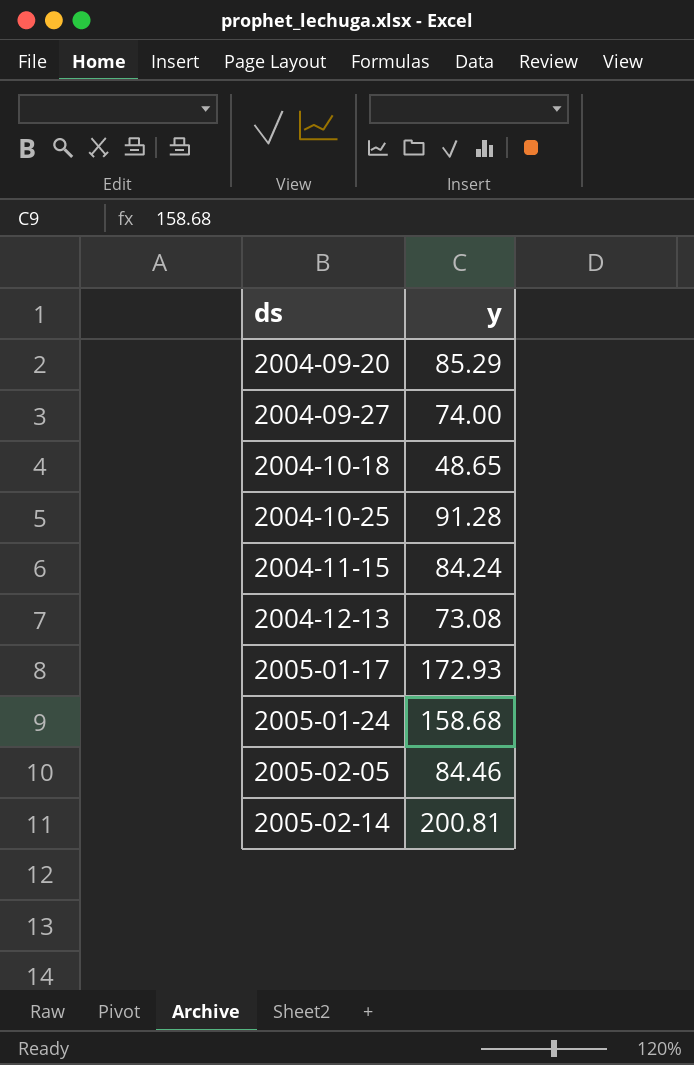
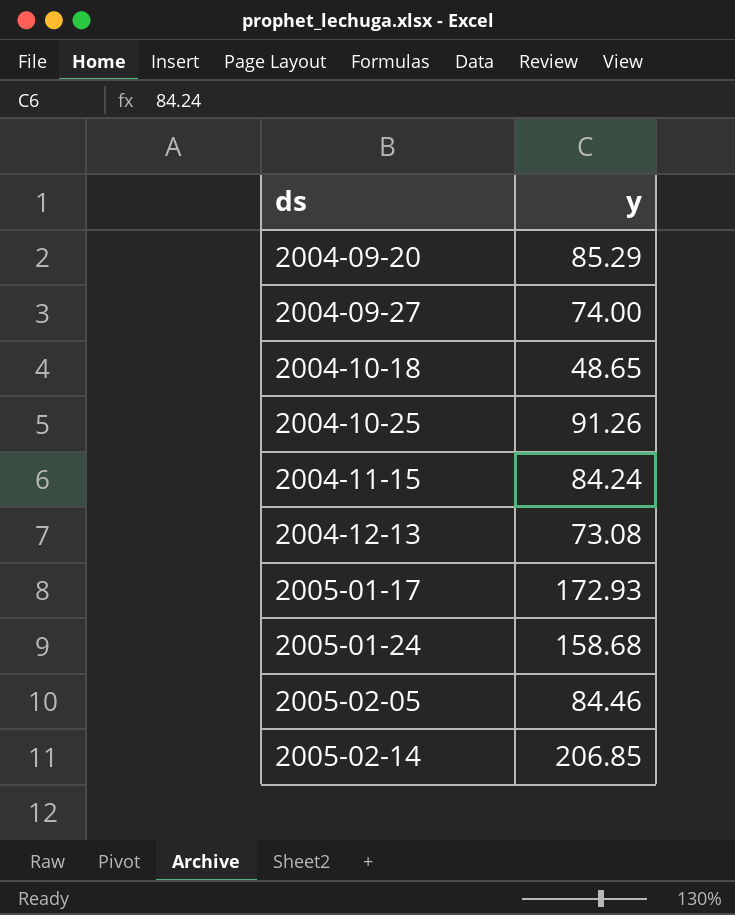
2004-10-25 | y: 91.28 -> 91.26
2005-02-14 | y: 200.81 -> 206.85

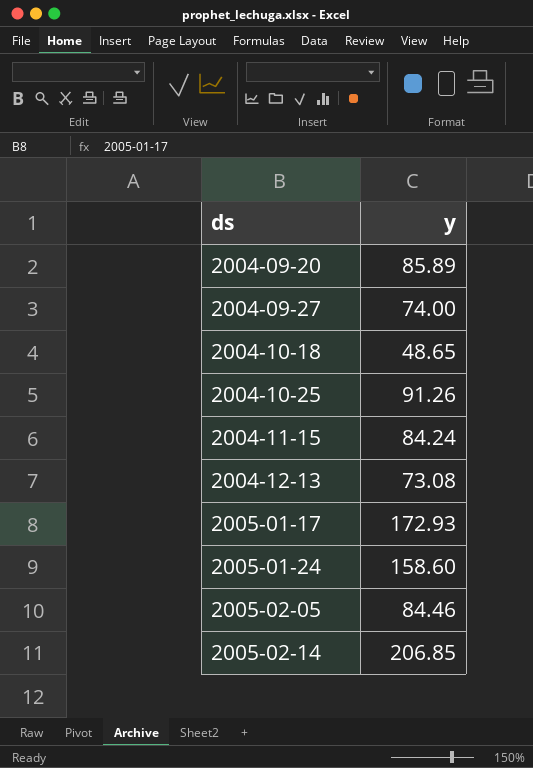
2004-09-20 | y: 85.29 -> 85.89
2005-01-24 | y: 158.68 -> 158.60

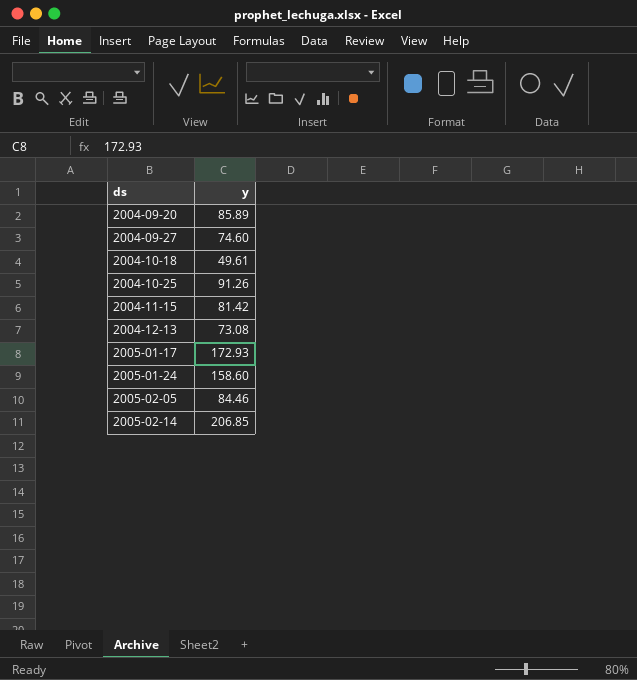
2004-09-27 | y: 74.00 -> 74.60
2004-10-18 | y: 48.65 -> 49.61
2004-11-15 | y: 84.24 -> 81.42

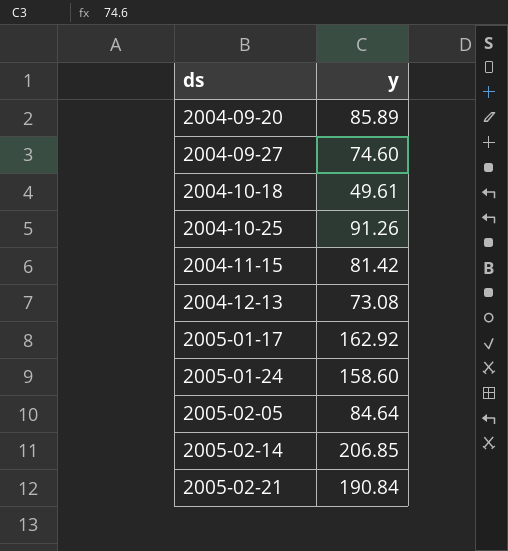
2005-01-17 | y: 172.93 -> 162.92
2005-02-05 | y: 84.46 -> 84.64
row 2005-02-21: none -> 190.84

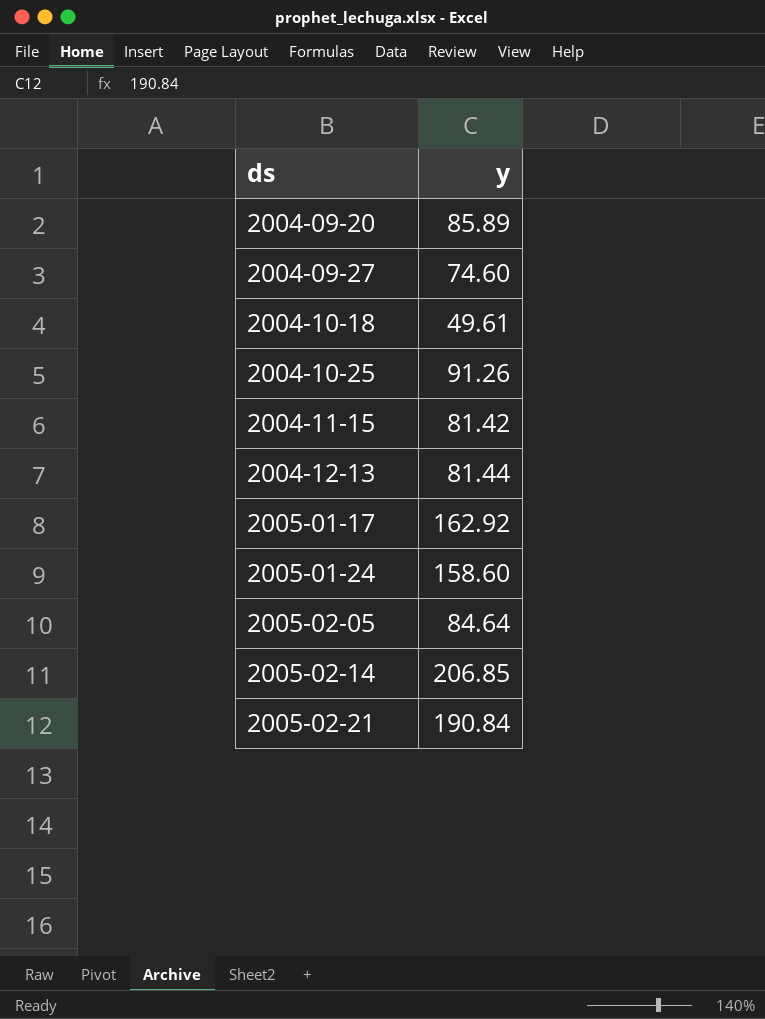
2004-12-13 | y: 73.08 -> 81.44

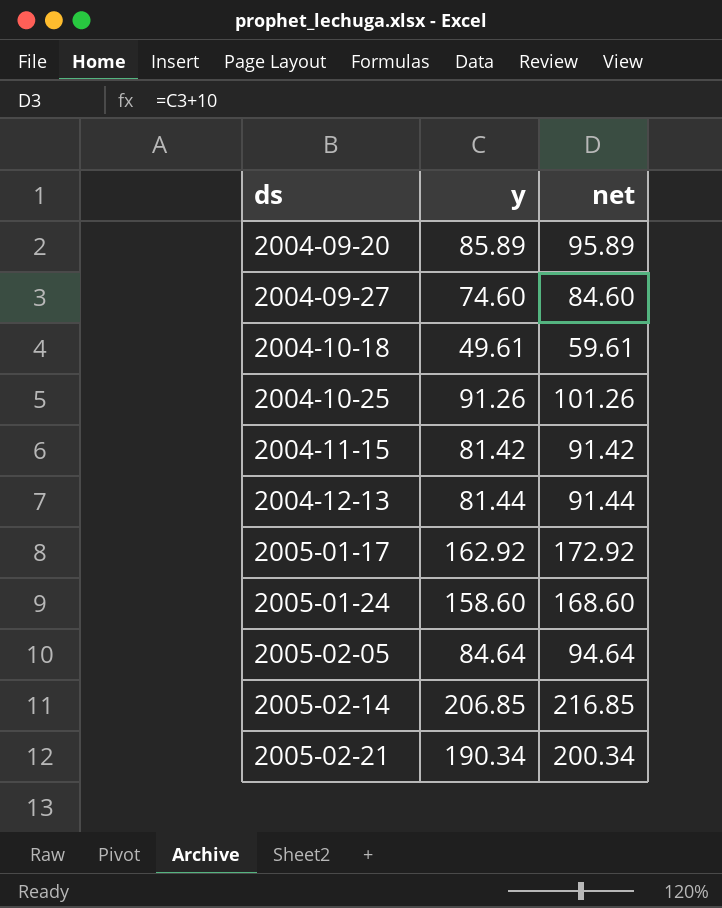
column net | formula: none -> [y] + 10
2005-02-21 | y: 190.84 -> 190.34

